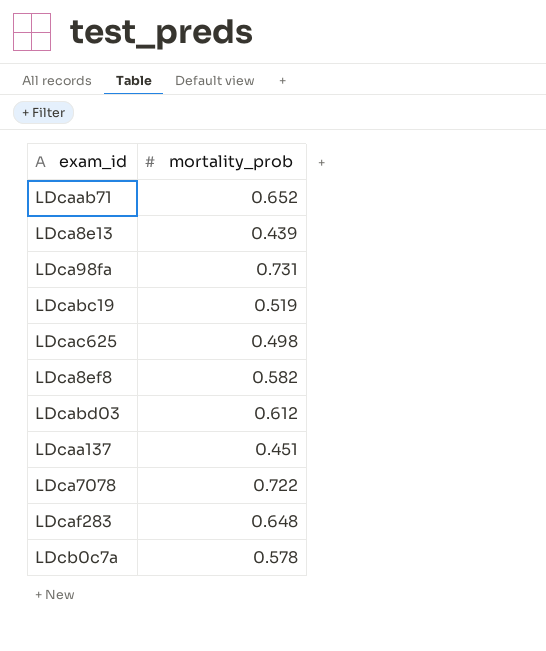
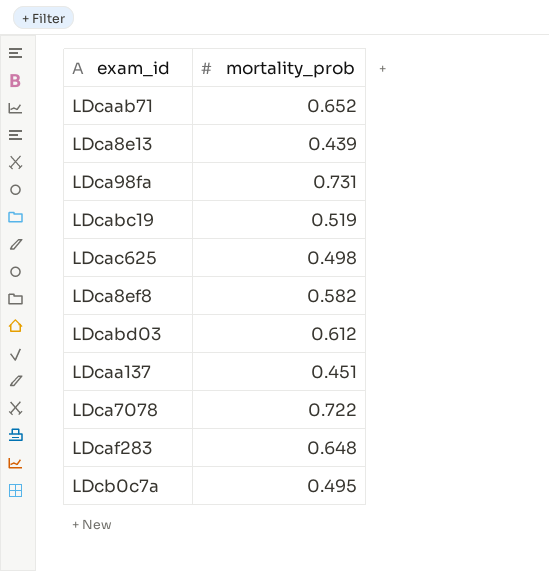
LDcb0c7a | mortality_prob: 0.578 -> 0.495

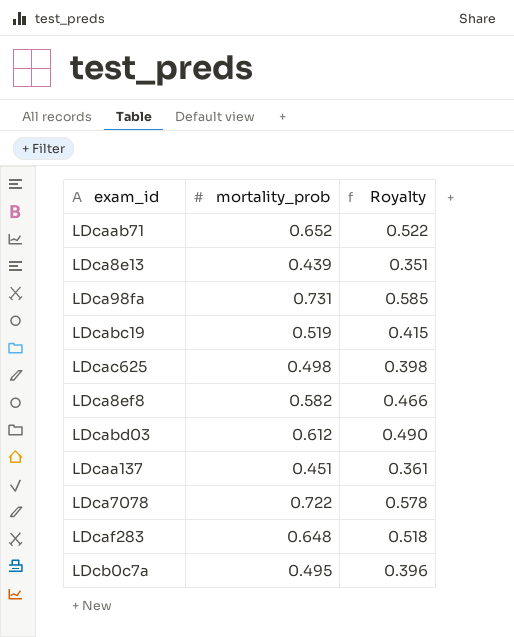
column Royalty | formula: none -> [mortality_prob] * 0.8

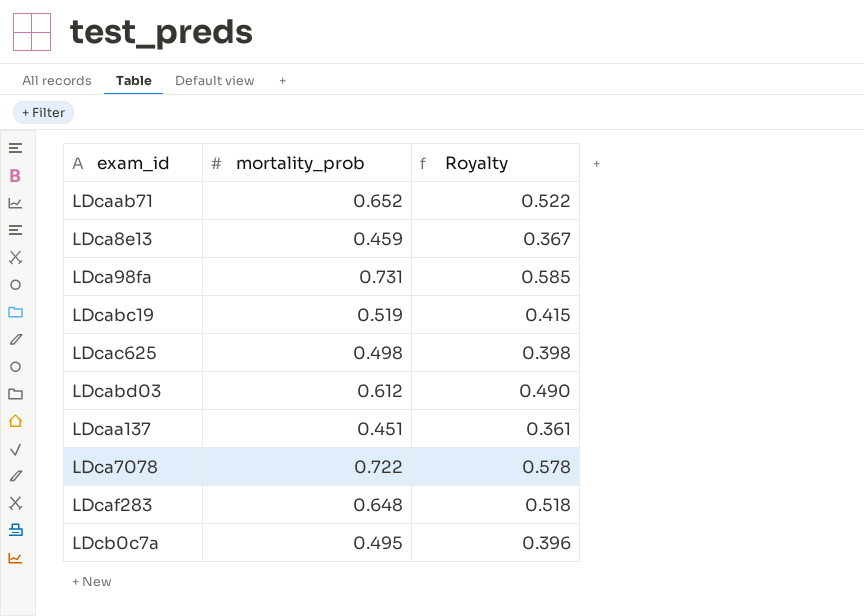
row LDca8ef8: 0.582 | 0.466 -> none
LDca8e13 | mortality_prob: 0.439 -> 0.459
LDca8e13 | Royalty: 0.351 -> 0.367

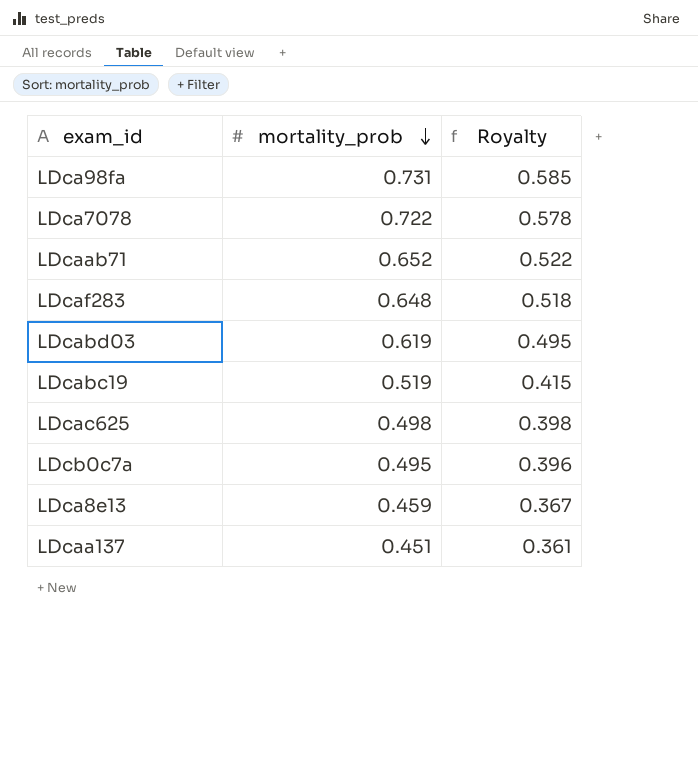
row order: none -> mortality_prob descending
LDcabd03 | mortality_prob: 0.612 -> 0.619
LDcabd03 | Royalty: 0.490 -> 0.495

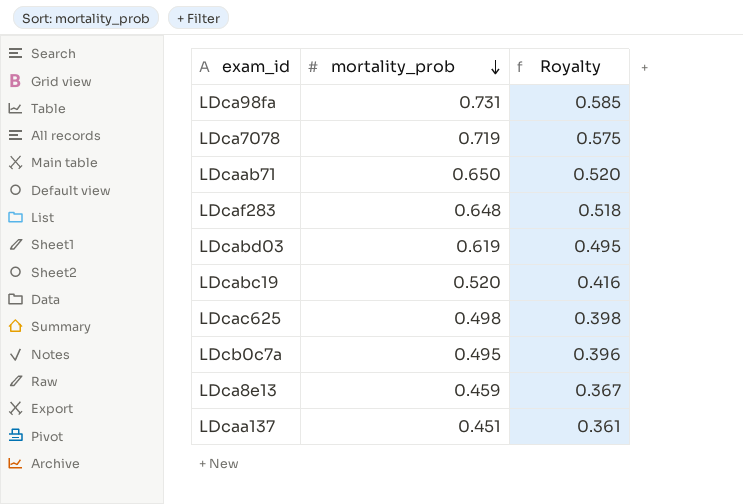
LDca7078 | mortality_prob: 0.722 -> 0.719
LDca7078 | Royalty: 0.578 -> 0.575
LDcaab71 | mortality_prob: 0.652 -> 0.650
LDcaab71 | Royalty: 0.522 -> 0.520
LDcabc19 | mortality_prob: 0.519 -> 0.520
LDcabc19 | Royalty: 0.415 -> 0.416

